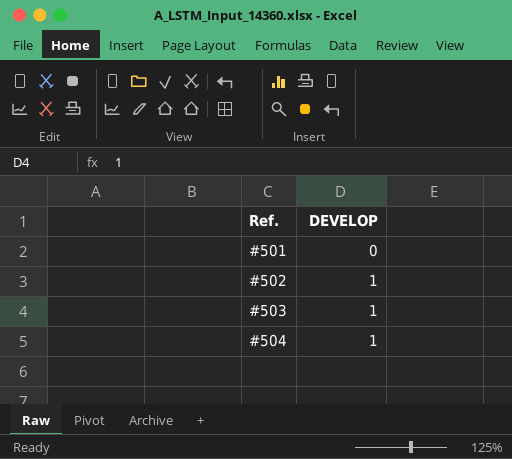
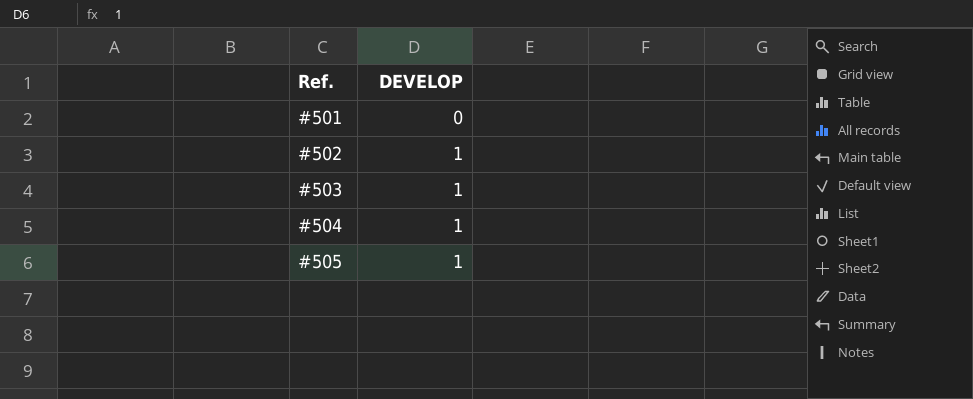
row #505: none -> 1

